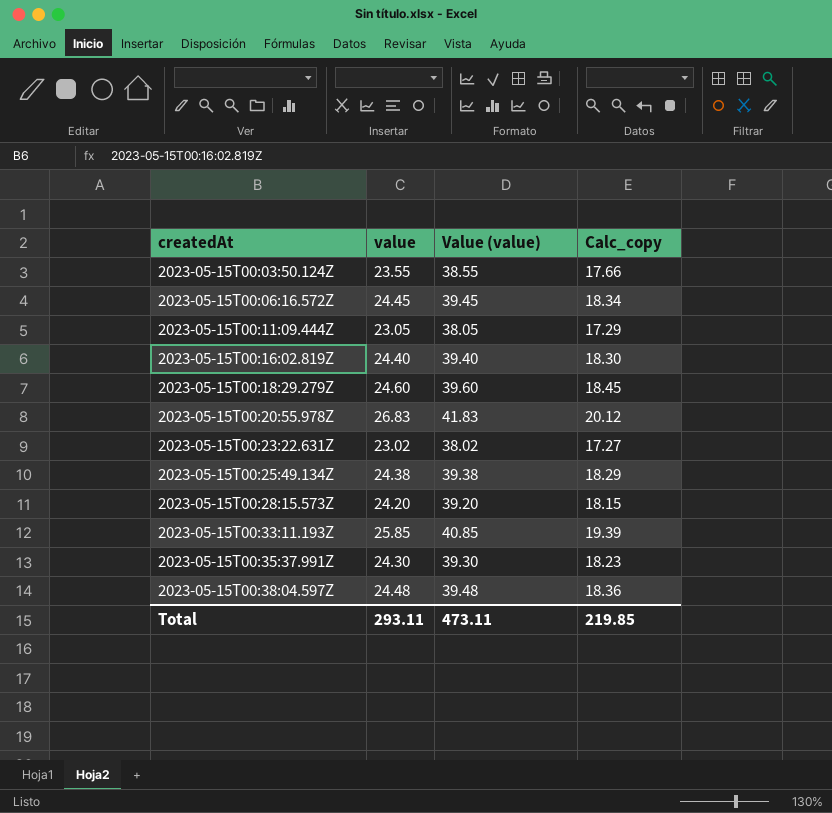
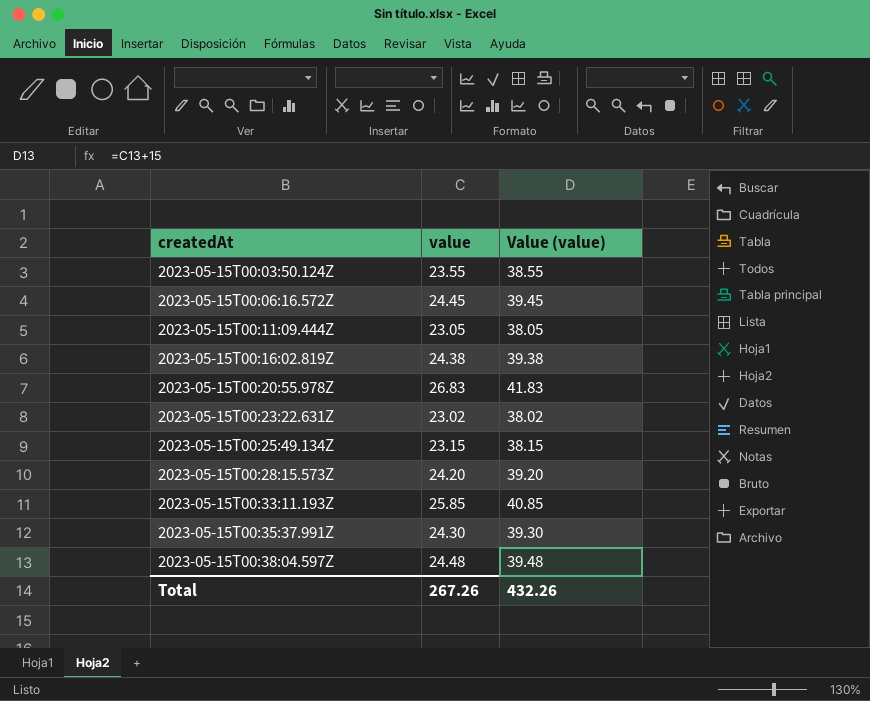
column Calc_copy | formula: [value] * 0.75 -> none
row 2023-05-15T00:18:29.279Z: 24.60 | 39.60 | 18.45 -> none
2023-05-15T00:16:02.819Z | value: 24.40 -> 24.38
2023-05-15T00:16:02.819Z | Value (value): 39.40 -> 39.38
2023-05-15T00:25:49.134Z | value: 24.38 -> 23.15
2023-05-15T00:25:49.134Z | Value (value): 39.38 -> 38.15
Total | value: 293.11 -> 267.26
Total | Value (value): 473.11 -> 432.26

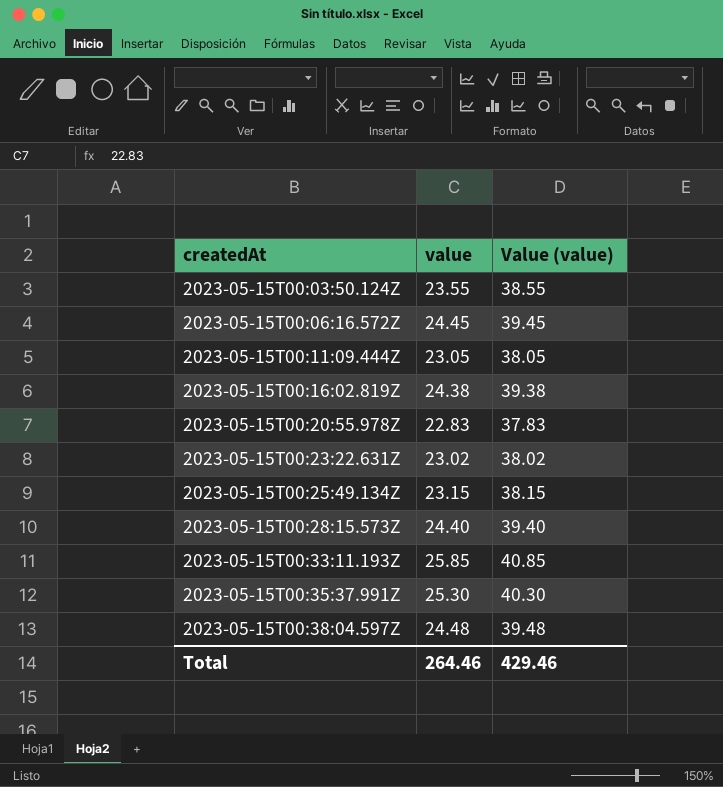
2023-05-15T00:20:55.978Z | value: 26.83 -> 22.83
2023-05-15T00:20:55.978Z | Value (value): 41.83 -> 37.83
2023-05-15T00:28:15.573Z | value: 24.20 -> 24.40
2023-05-15T00:28:15.573Z | Value (value): 39.20 -> 39.40
2023-05-15T00:35:37.991Z | value: 24.30 -> 25.30
2023-05-15T00:35:37.991Z | Value (value): 39.30 -> 40.30
Total | value: 267.26 -> 264.46
Total | Value (value): 432.26 -> 429.46

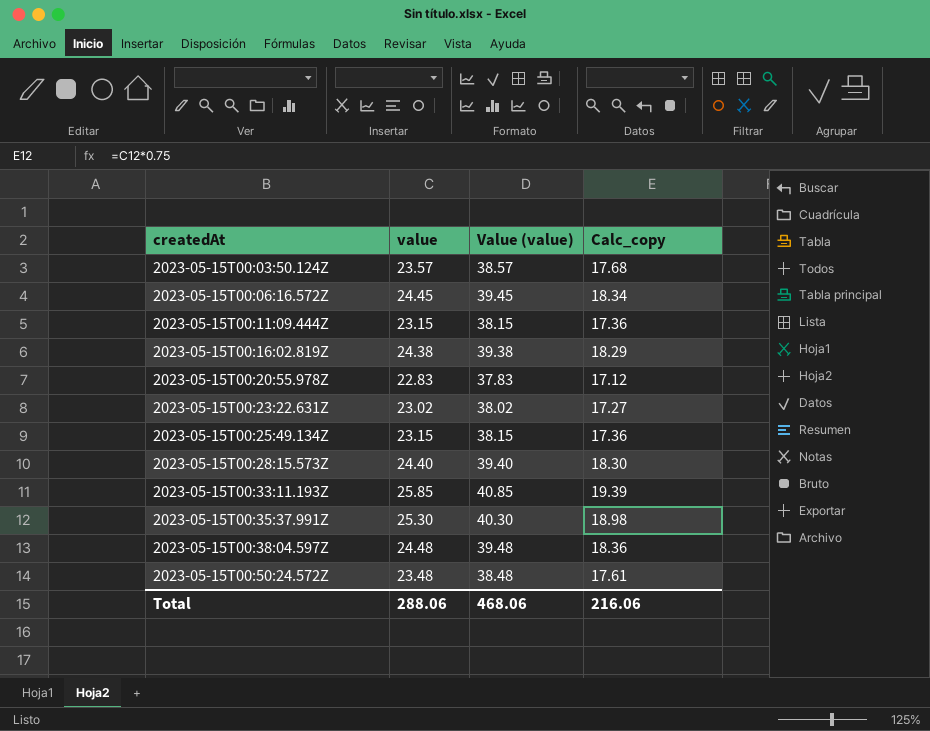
column Calc_copy | formula: none -> [value] * 0.75
2023-05-15T00:03:50.124Z | value: 23.55 -> 23.57
2023-05-15T00:03:50.124Z | Value (value): 38.55 -> 38.57
2023-05-15T00:11:09.444Z | value: 23.05 -> 23.15
2023-05-15T00:11:09.444Z | Value (value): 38.05 -> 38.15
row 2023-05-15T00:50:24.572Z: none -> 23.48 | 38.48 | 17.61
Total | value: 264.46 -> 288.06
Total | Value (value): 429.46 -> 468.06

